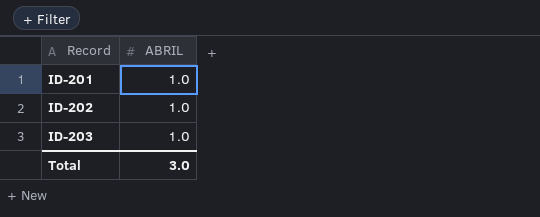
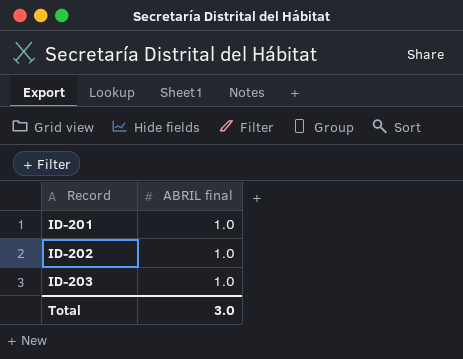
column name: ABRIL -> ABRIL final

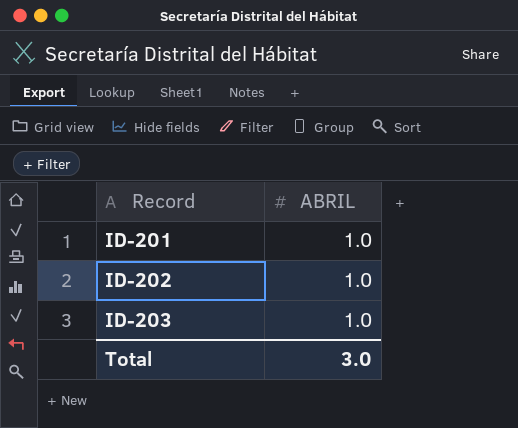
column name: ABRIL final -> ABRIL

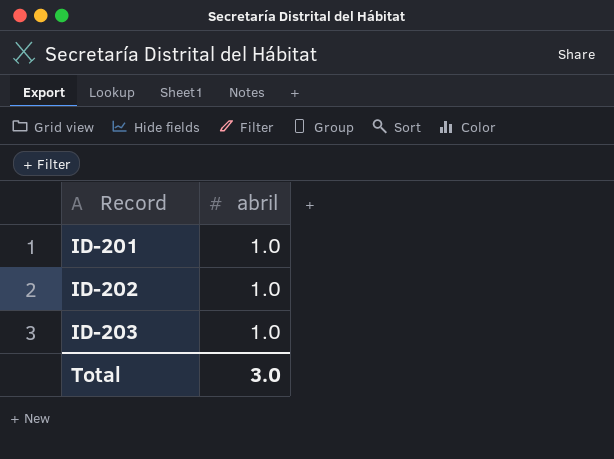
column name: ABRIL -> abril

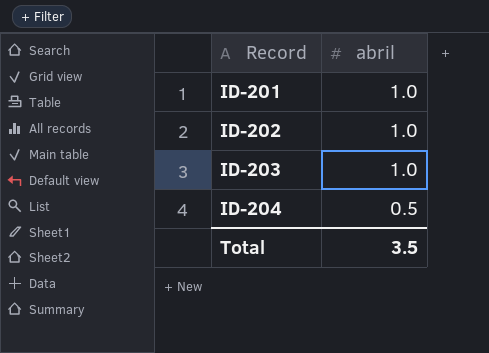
row ID-204: none -> 0.5
Total | abril: 3.0 -> 3.5

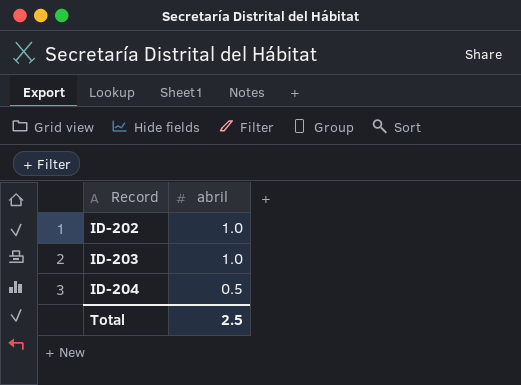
row ID-201: 1.0 -> none
Total | abril: 3.5 -> 2.5

